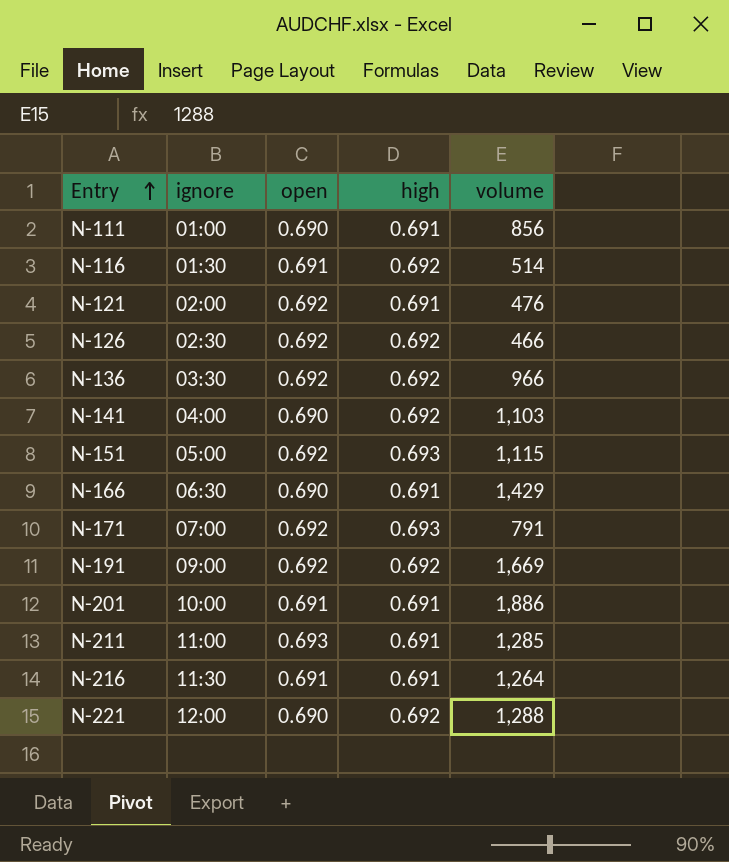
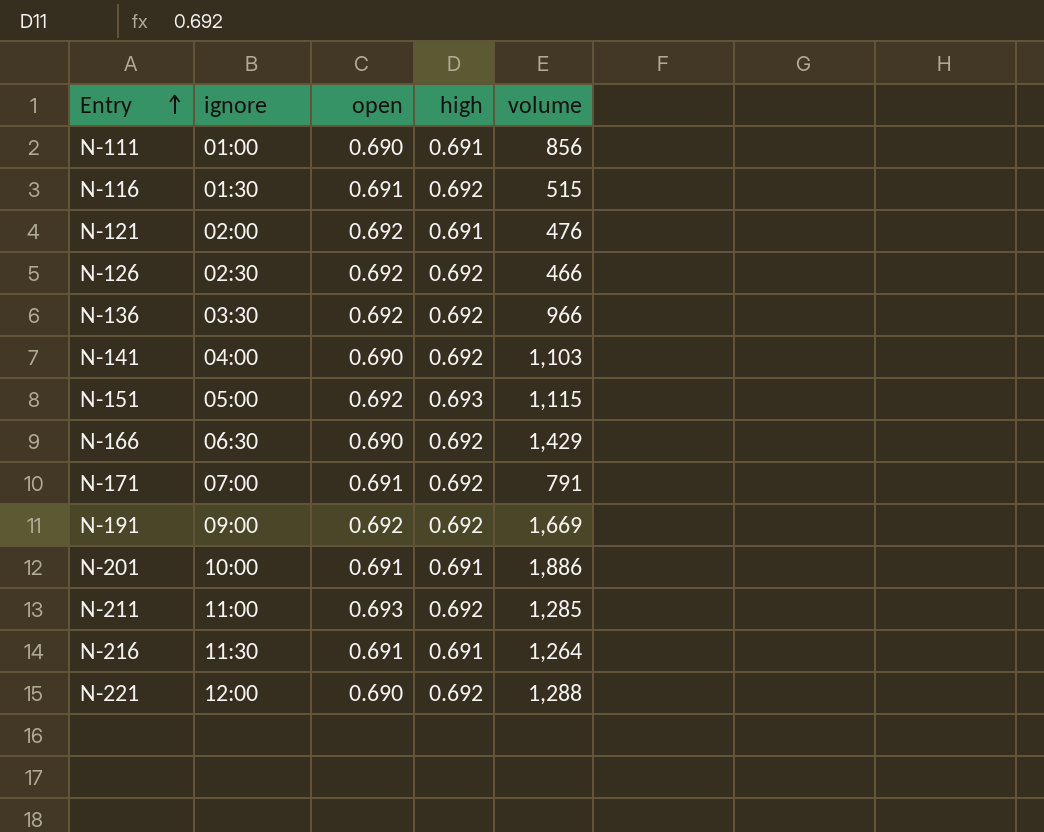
N-116 | volume: 514 -> 515
N-166 | high: 0.691 -> 0.692
N-171 | open: 0.692 -> 0.691
N-171 | high: 0.693 -> 0.692
N-211 | high: 0.691 -> 0.692

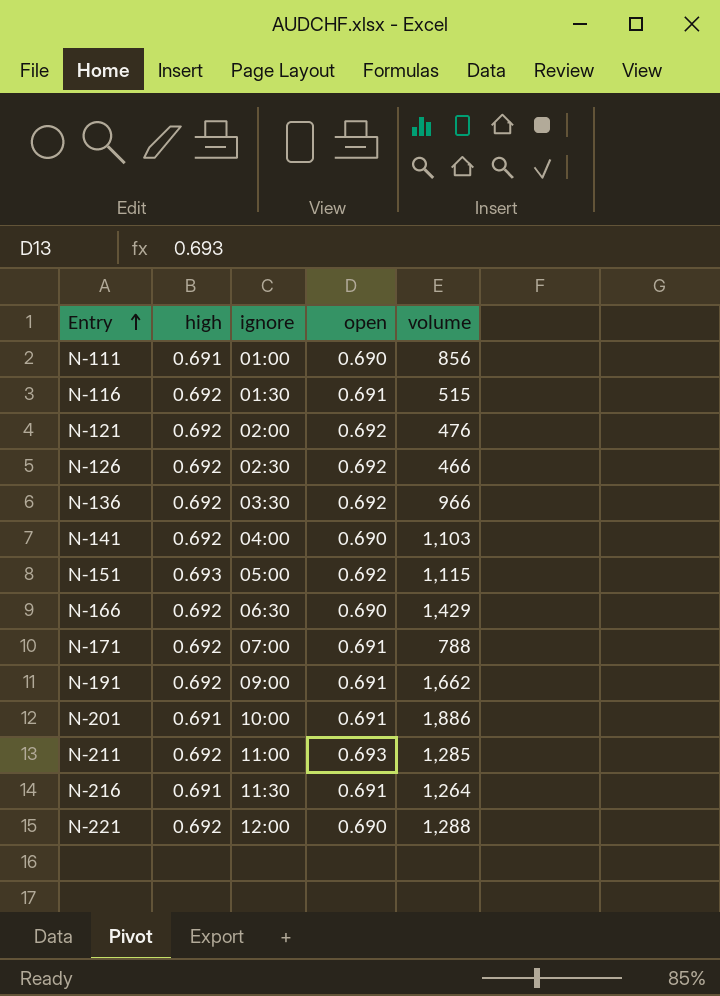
column high | position: 4 -> 2
N-121 | high: 0.691 -> 0.692
N-171 | volume: 791 -> 788
N-191 | open: 0.692 -> 0.691
N-191 | volume: 1,669 -> 1,662

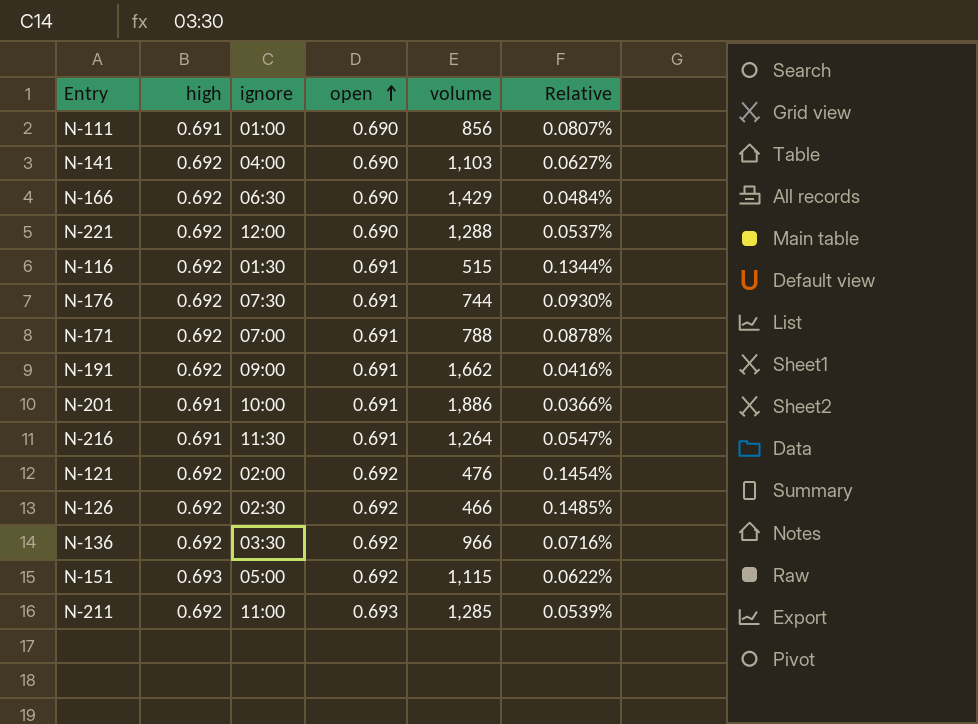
row order: Entry ascending -> open ascending
column Relative | formula: none -> [high] / [volume]
row N-176: none -> 0.692 | 07:30 | 0.691 | 744 | 0.0930%

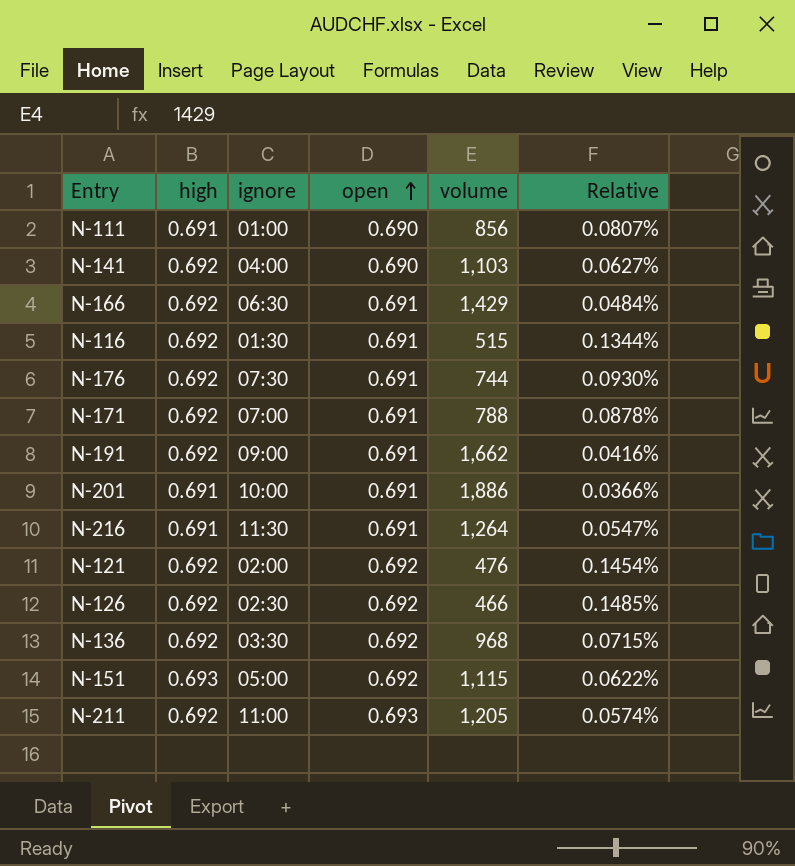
row N-221: 0.692 | 12:00 | 0.690 | 1,288 | 0.0537% -> none
N-166 | open: 0.690 -> 0.691
N-136 | volume: 966 -> 968
N-136 | Relative: 0.0716% -> 0.0715%
N-211 | volume: 1,285 -> 1,205
N-211 | Relative: 0.0539% -> 0.0574%

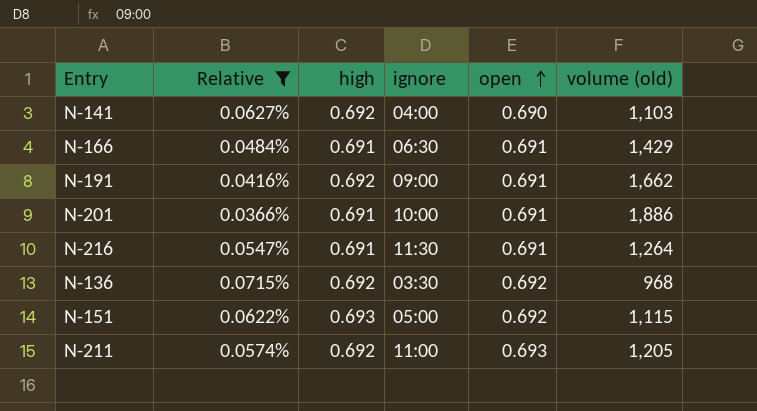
filter: none -> Relative <= 0.0715%
column Relative | position: 6 -> 2
column name: volume -> volume (old)
N-166 | high: 0.692 -> 0.691

